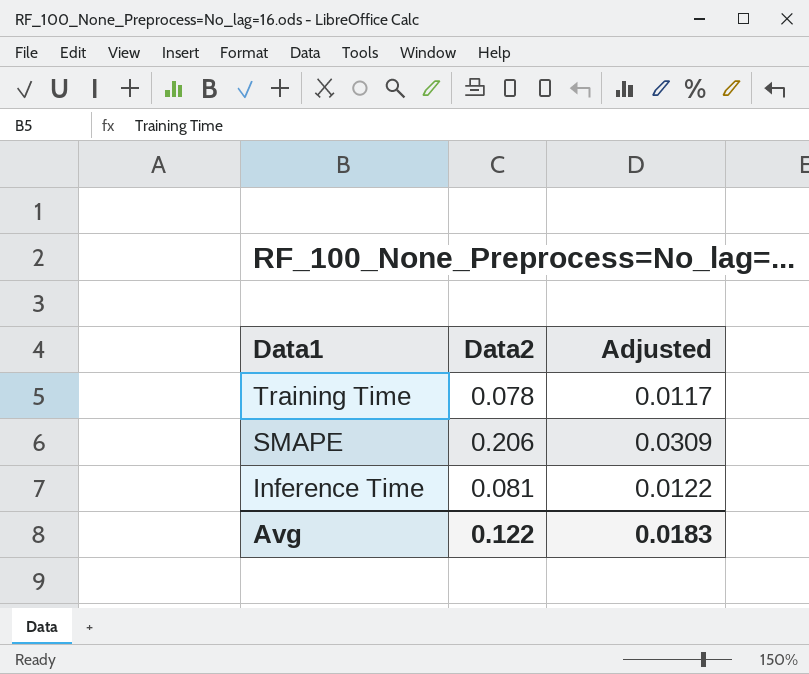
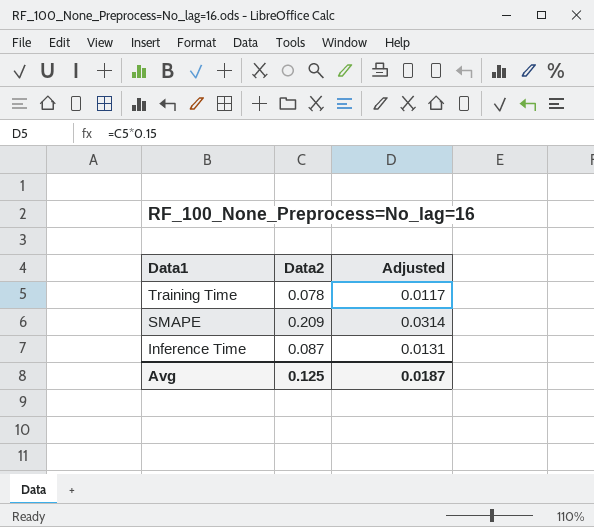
SMAPE | Data2: 0.206 -> 0.209
SMAPE | Adjusted: 0.0309 -> 0.0314
Inference Time | Data2: 0.081 -> 0.087
Inference Time | Adjusted: 0.0122 -> 0.0131
Avg | Data2: 0.122 -> 0.125
Avg | Adjusted: 0.0183 -> 0.0187

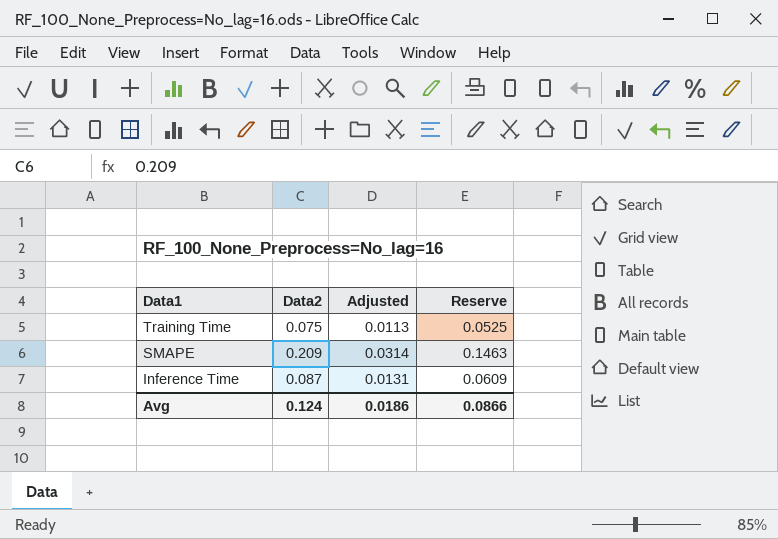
column Reserve | formula: none -> [Data2] * 0.7
Training Time | Data2: 0.078 -> 0.075
Training Time | Adjusted: 0.0117 -> 0.0113
Avg | Data2: 0.125 -> 0.124
Avg | Adjusted: 0.0187 -> 0.0186

